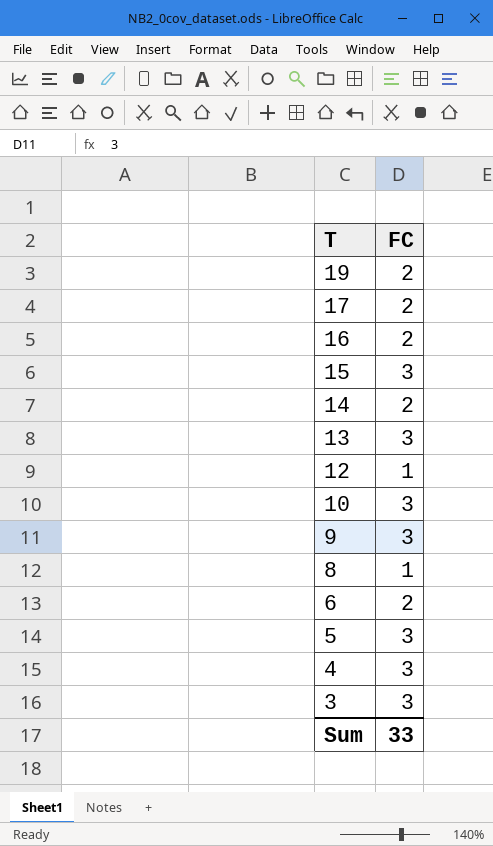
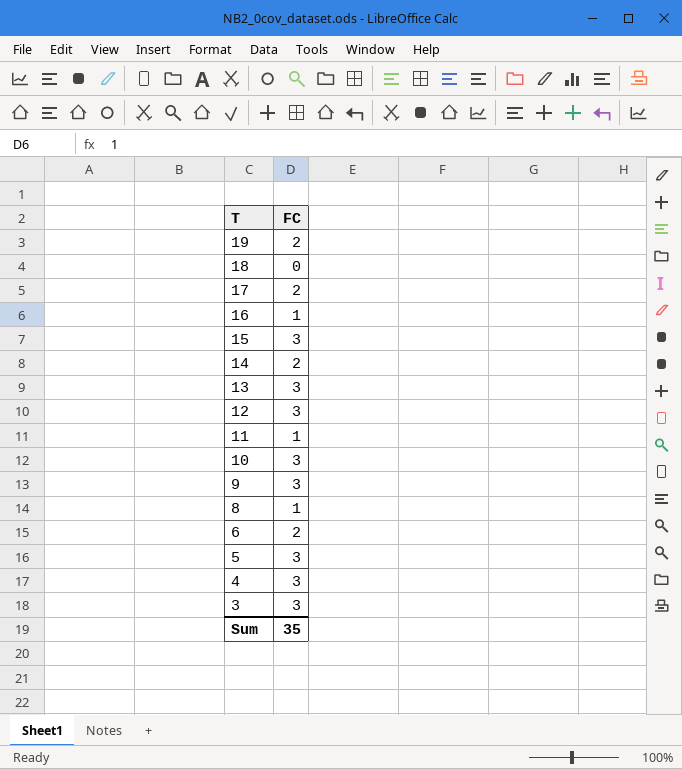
row 18: none -> 0
16 | FC: 2 -> 1
12 | FC: 1 -> 3
row 11: none -> 1
Sum | FC: 33 -> 35

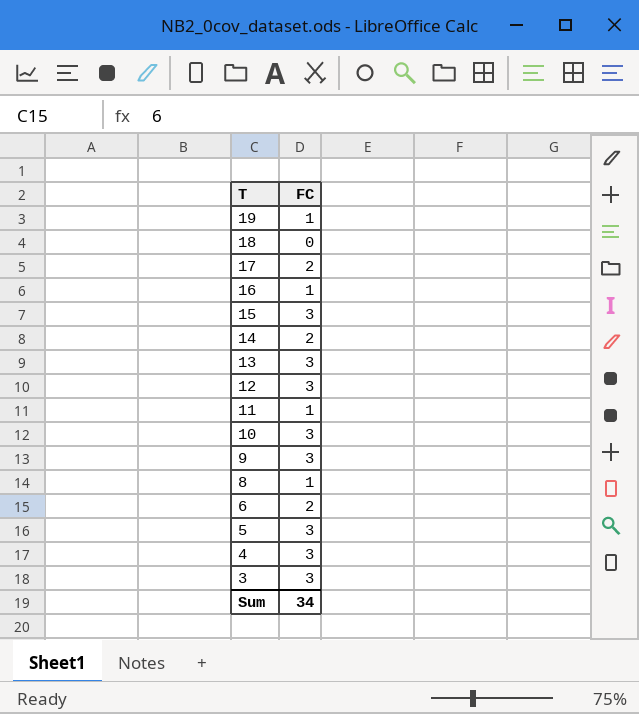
19 | FC: 2 -> 1
Sum | FC: 35 -> 34

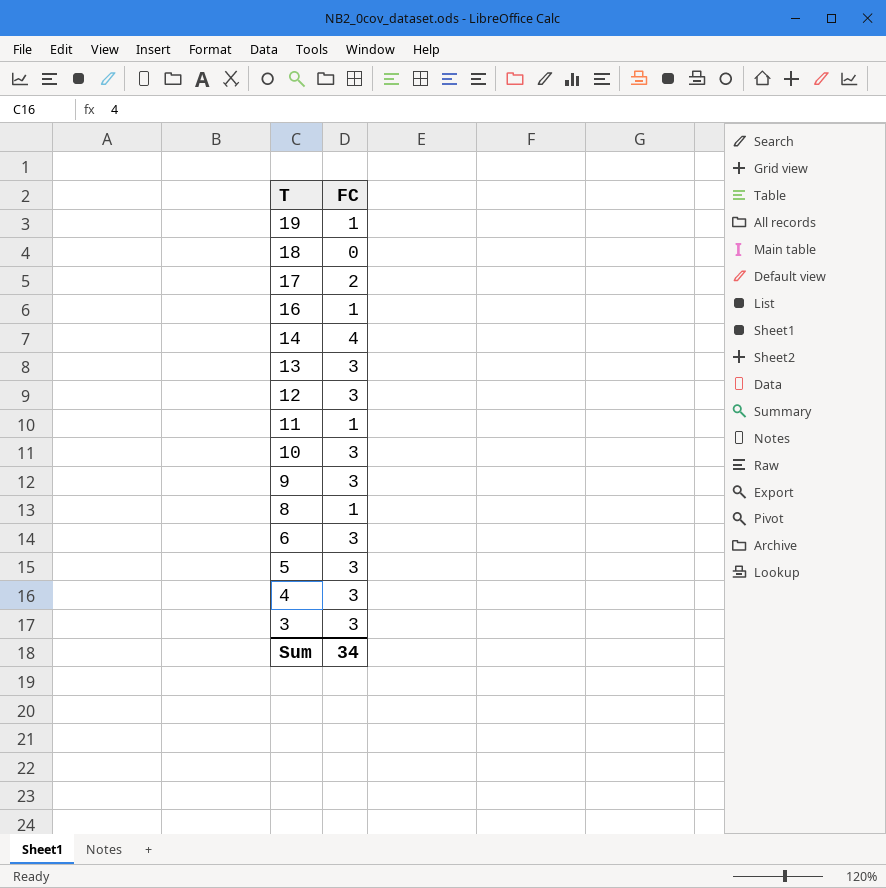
row 15: 3 -> none
14 | FC: 2 -> 4
6 | FC: 2 -> 3

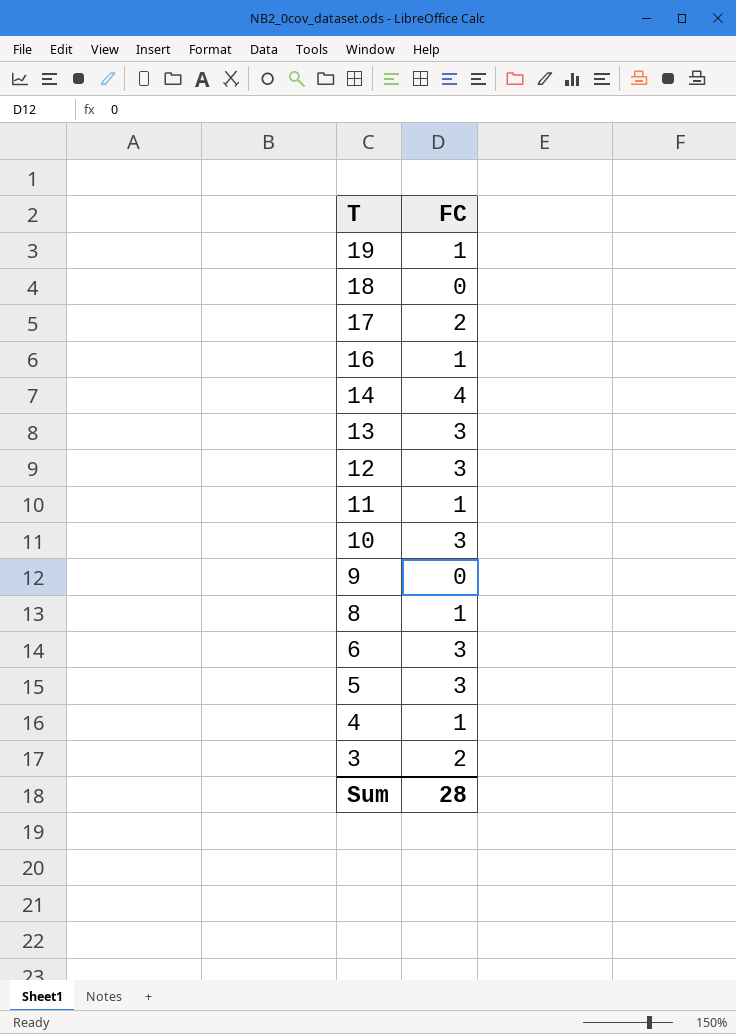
9 | FC: 3 -> 0
4 | FC: 3 -> 1
3 | FC: 3 -> 2
Sum | FC: 34 -> 28

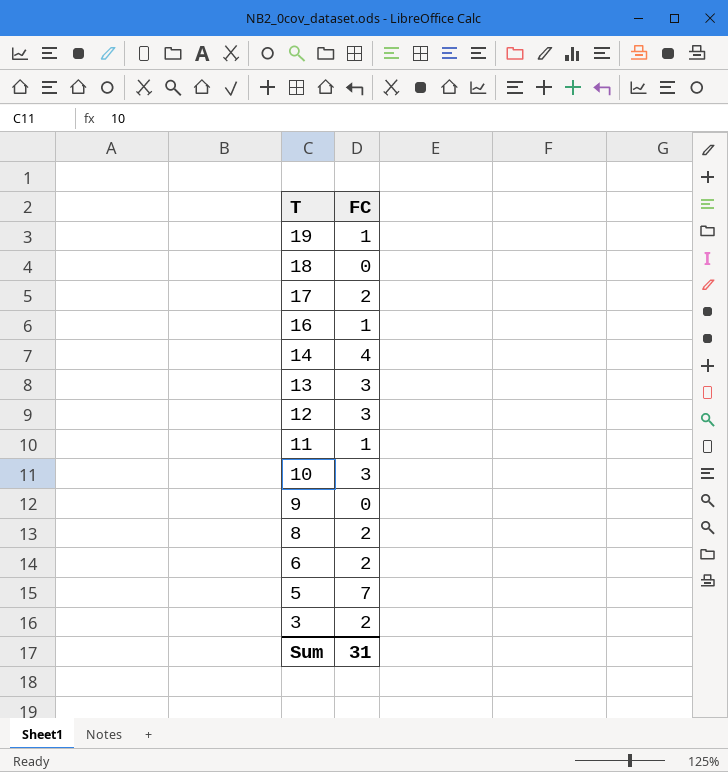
row 4: 1 -> none
8 | FC: 1 -> 2
6 | FC: 3 -> 2
5 | FC: 3 -> 7
Sum | FC: 28 -> 31

